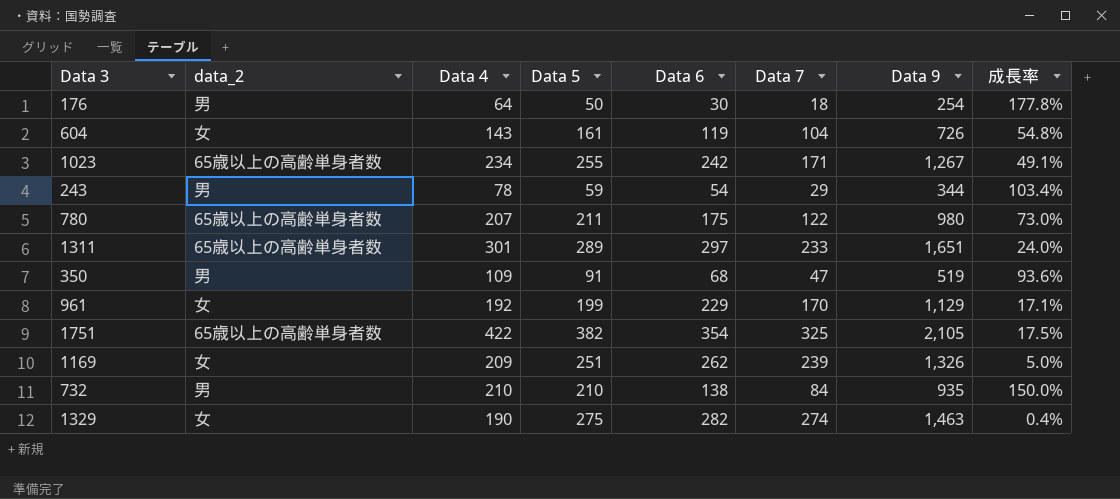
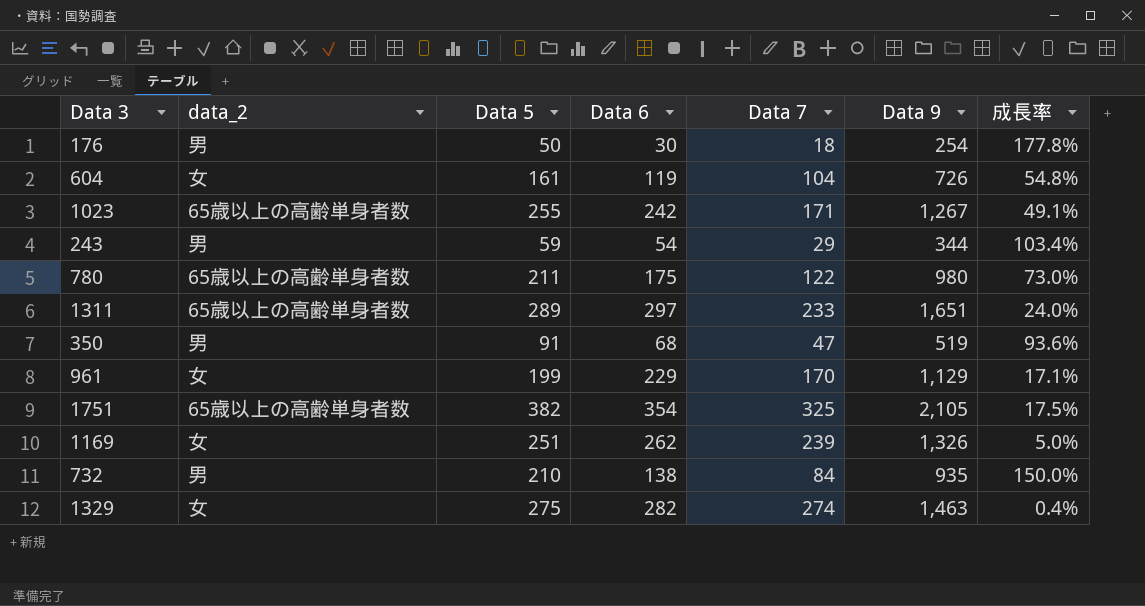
column Data 4 | position: 3 -> none

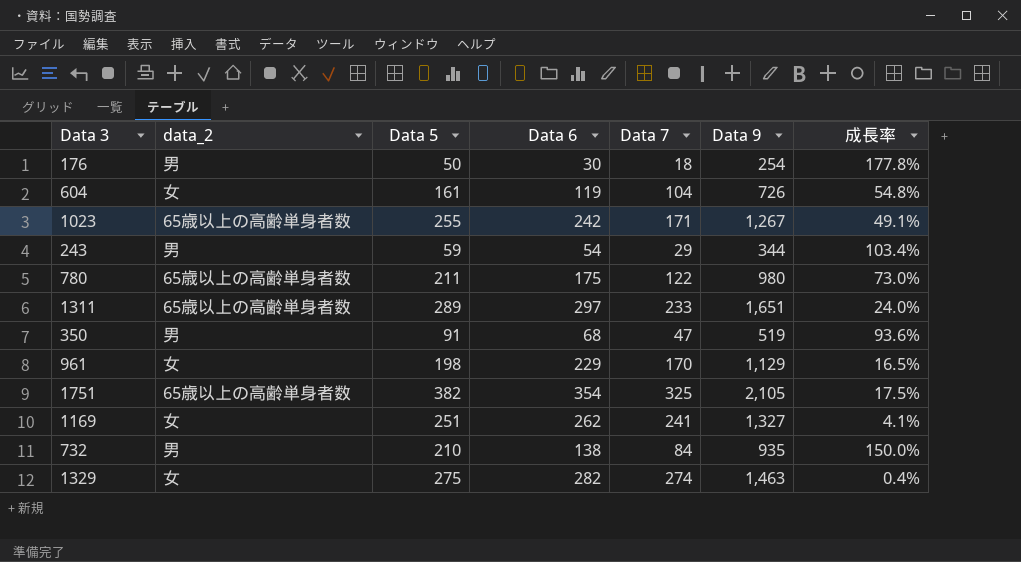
961 | Data 5: 199 -> 198
961 | 成長率: 17.1% -> 16.5%
1169 | Data 7: 239 -> 241
1169 | Data 9: 1,326 -> 1,327
1169 | 成長率: 5.0% -> 4.1%

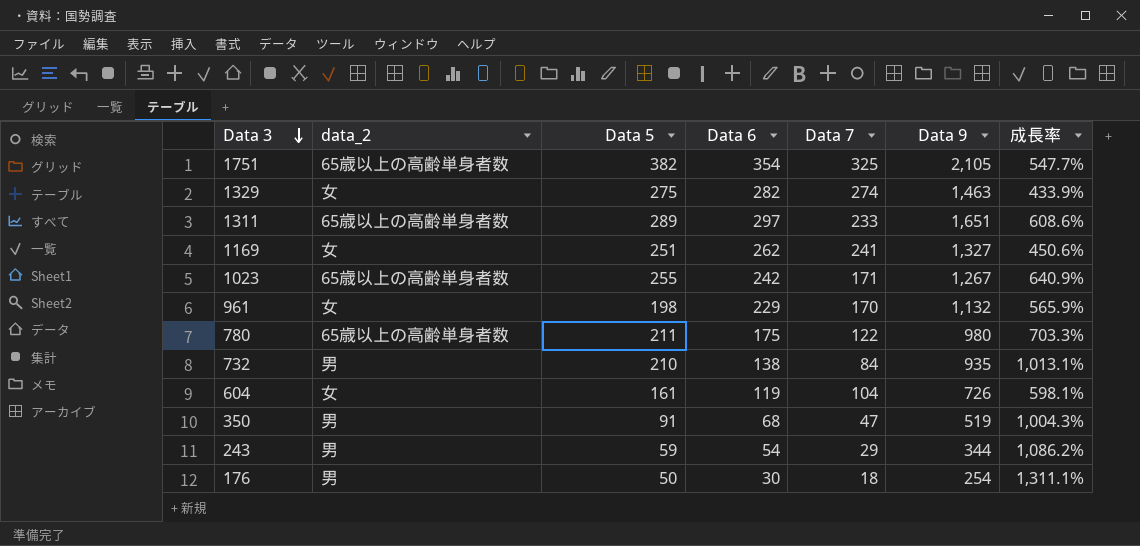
row order: none -> Data 3 descending
column 成長率 | formula: ([Data 5] - [Data 7]) / [Data 7] -> ([Data 9] - [Data 7]) / [Data 7]
961 | Data 9: 1,129 -> 1,132

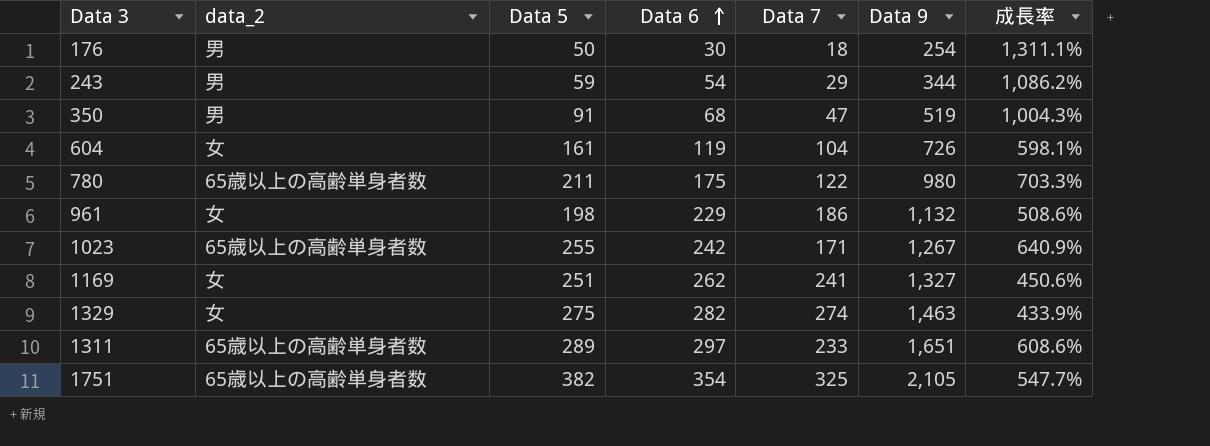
row order: Data 3 descending -> Data 6 ascending
row 732: 男 | 210 | 138 | 84 | 935 | 1,013.1% -> none
961 | Data 7: 170 -> 186
961 | 成長率: 565.9% -> 508.6%

